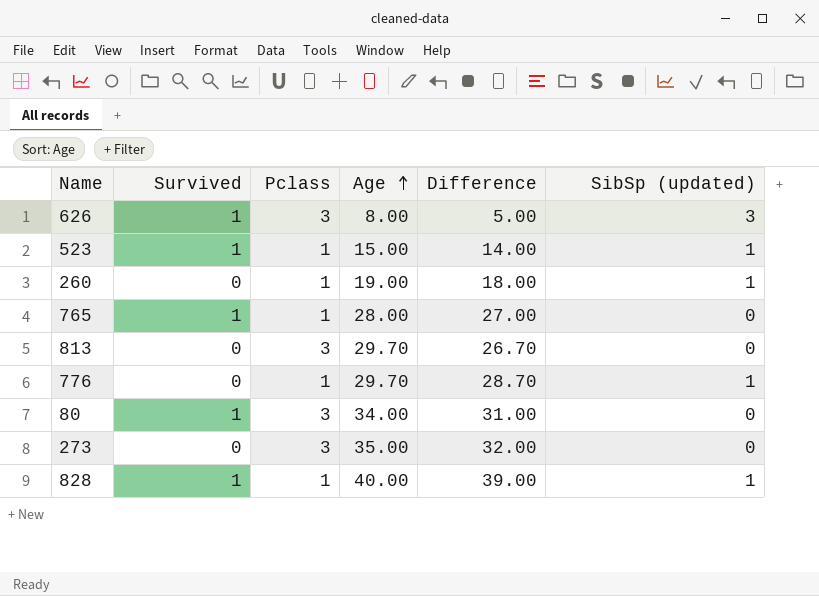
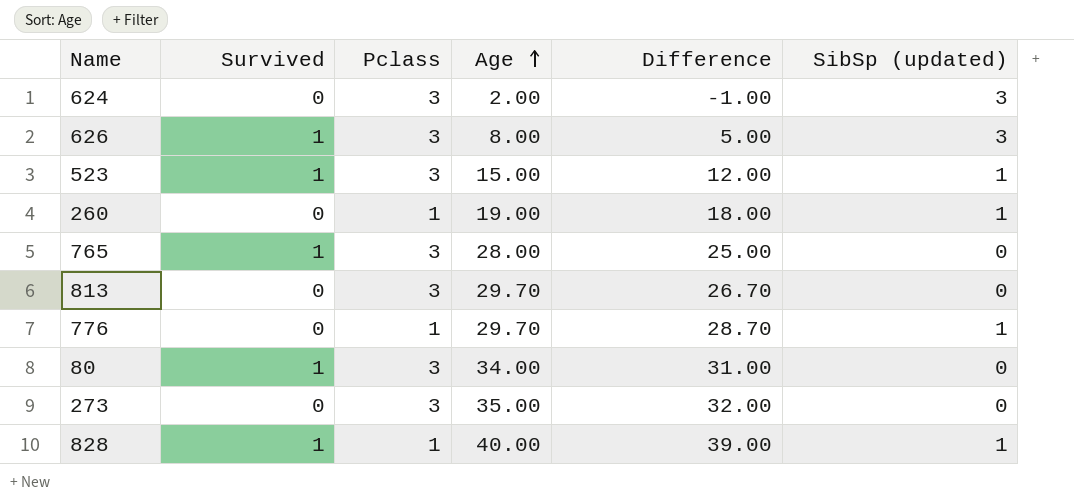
row 624: none -> 0 | 3 | 2.00 | -1.00 | 3
523 | Pclass: 1 -> 3
523 | Difference: 14.00 -> 12.00
765 | Pclass: 1 -> 3
765 | Difference: 27.00 -> 25.00

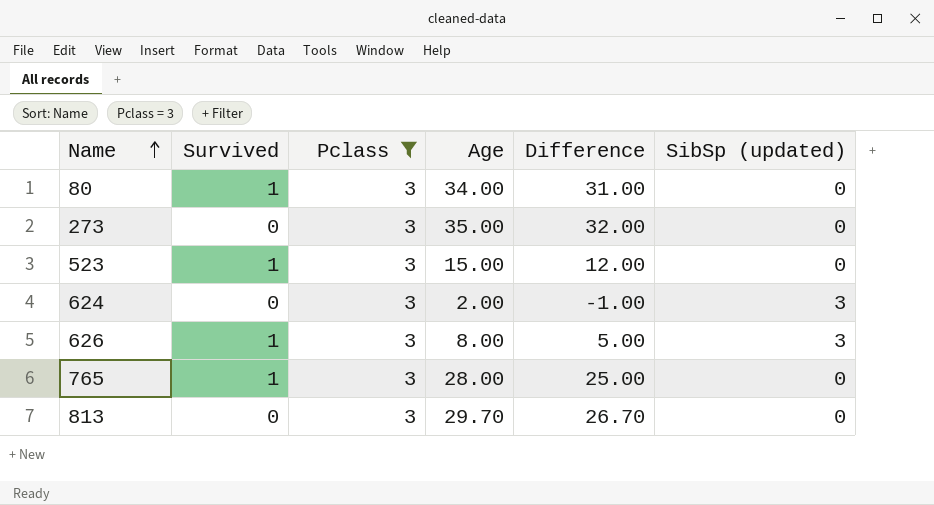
filter: none -> Pclass = 3
row order: Age ascending -> Name ascending
523 | SibSp (updated): 1 -> 0

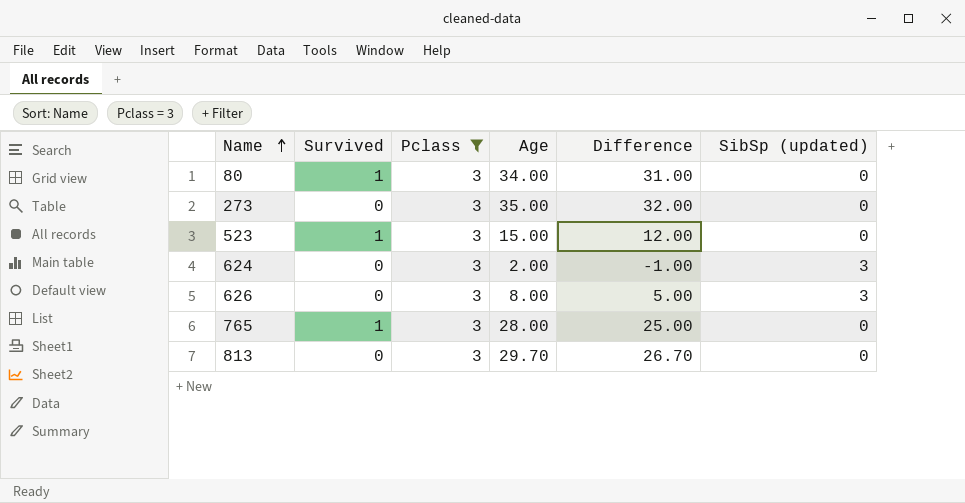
626 | Survived: 1 -> 0

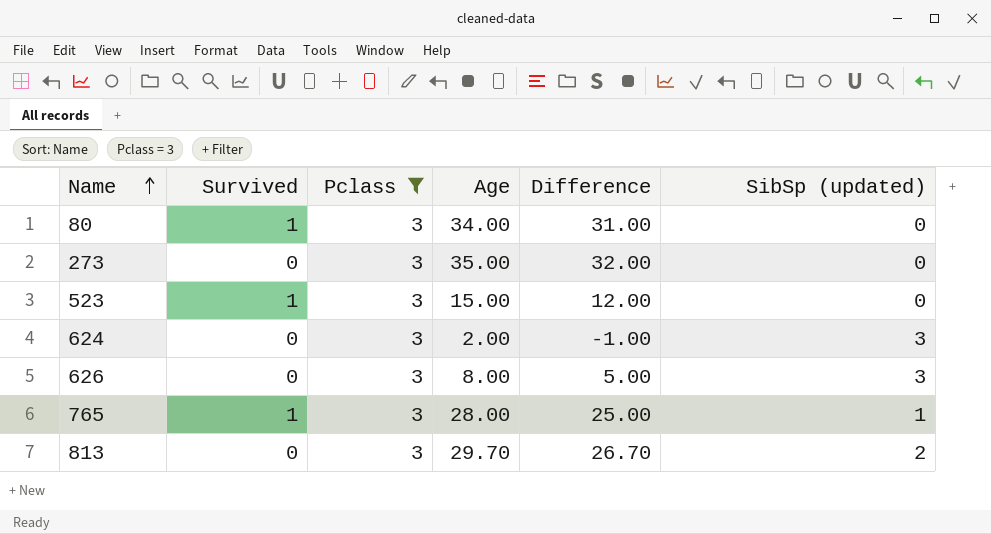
765 | SibSp (updated): 0 -> 1
813 | SibSp (updated): 0 -> 2

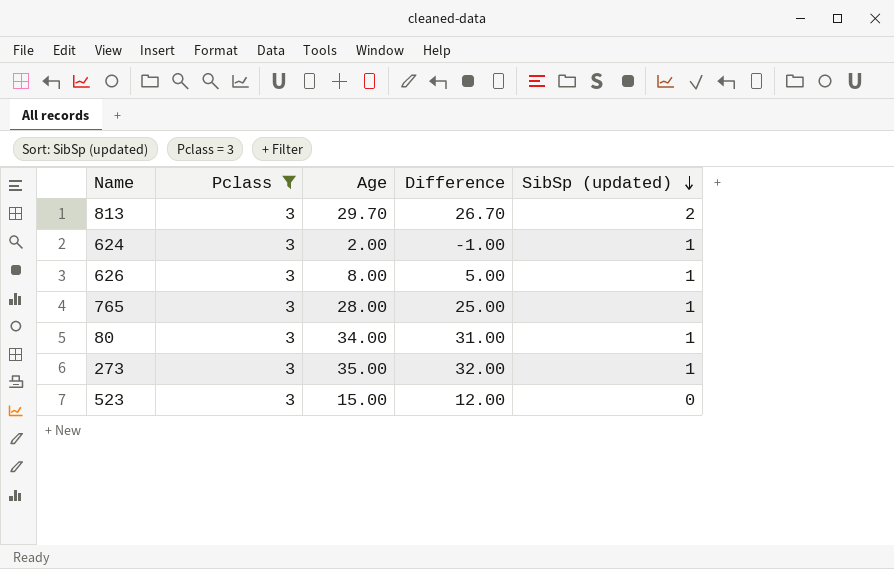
row order: Name ascending -> SibSp (updated) descending
column Survived | position: 2 -> none
624 | SibSp (updated): 3 -> 1
626 | SibSp (updated): 3 -> 1
80 | SibSp (updated): 0 -> 1
273 | SibSp (updated): 0 -> 1

